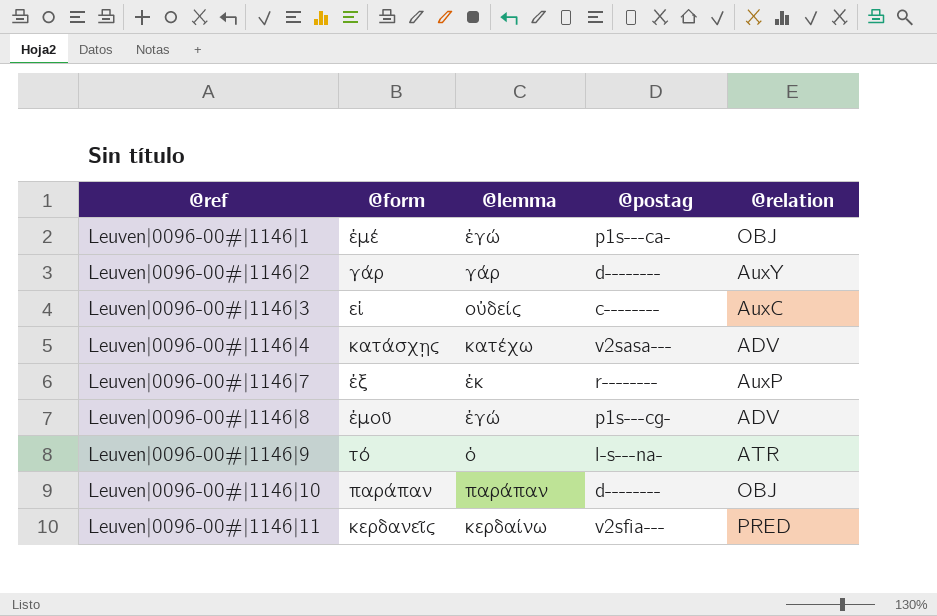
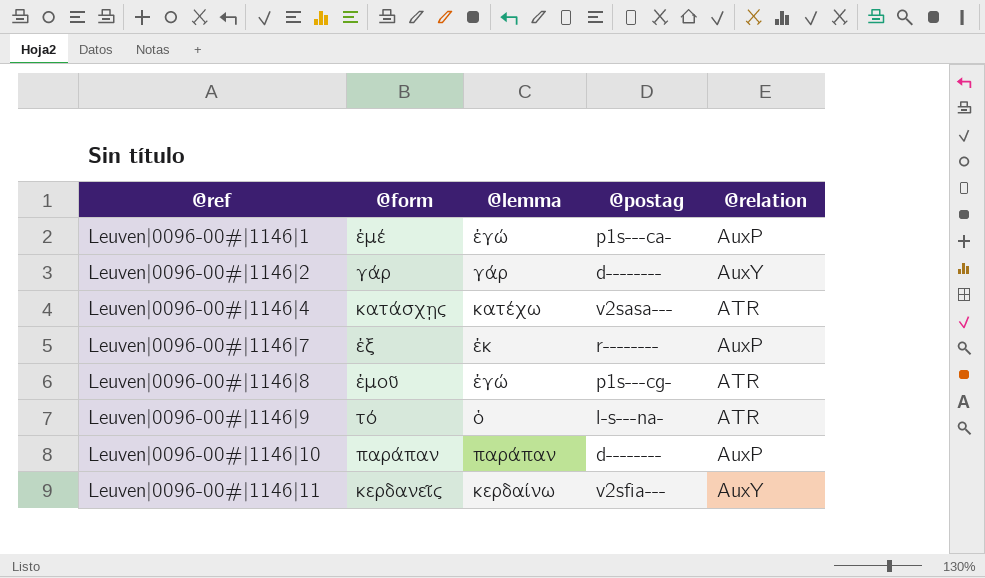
row Leuven|0096-00#|1146|3: εἰ | οὐδείς | c-------- | AuxC -> none
Leuven|0096-00#|1146|1 | @relation: OBJ -> AuxP
Leuven|0096-00#|1146|4 | @relation: ADV -> ATR
Leuven|0096-00#|1146|8 | @relation: ADV -> ATR
Leuven|0096-00#|1146|10 | @relation: OBJ -> AuxP
Leuven|0096-00#|1146|11 | @relation: PRED -> AuxY

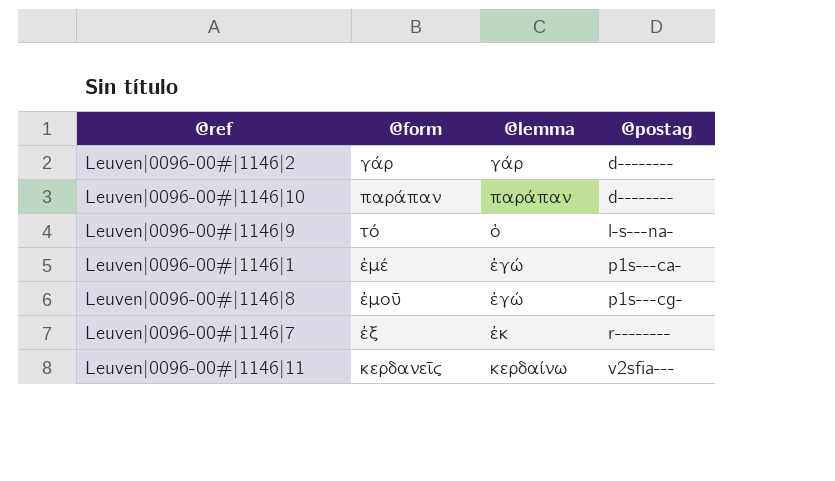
row order: @ref ascending -> @postag ascending
column @relation | position: 5 -> none
row Leuven|0096-00#|1146|4: κατάσχῃς | κατέχω | v2sasa--- | ATR -> none

